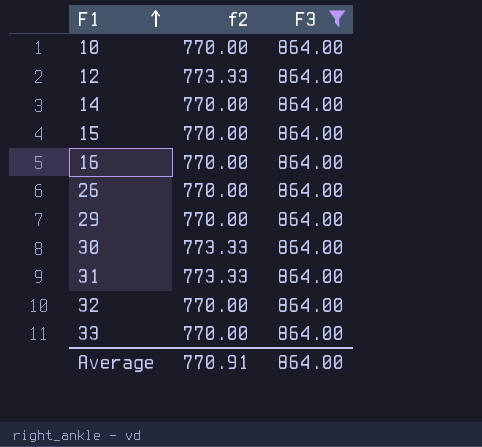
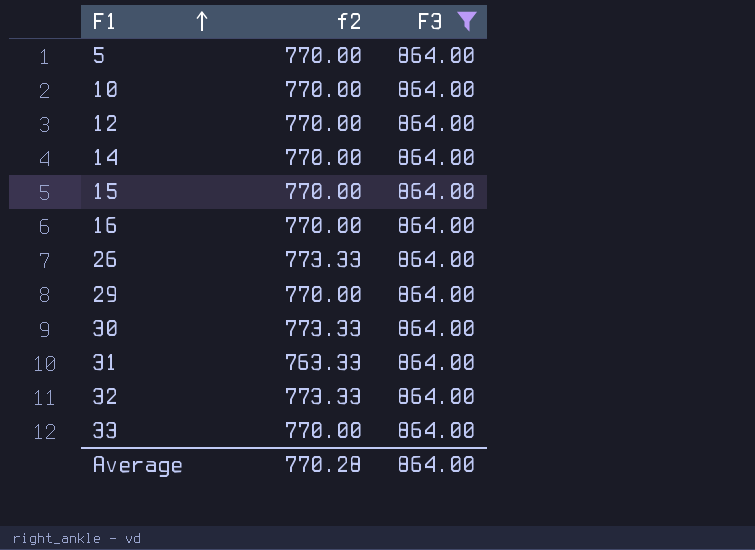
row 5: none -> 770.00 | 864.00
12 | f2: 773.33 -> 770.00
26 | f2: 770.00 -> 773.33
31 | f2: 773.33 -> 763.33
32 | f2: 770.00 -> 773.33
Average | f2: 770.91 -> 770.28

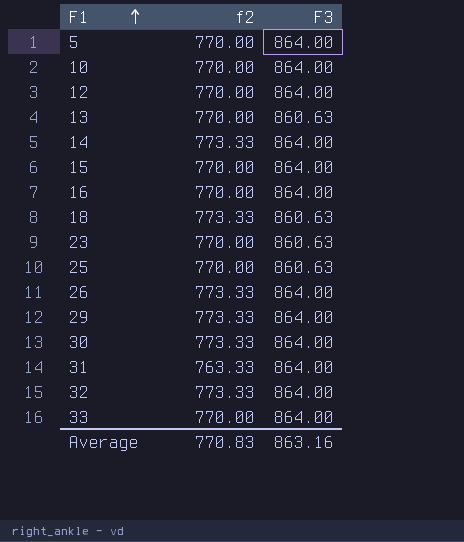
filter: F3 = 864.00 -> none
14 | f2: 770.00 -> 773.33
29 | f2: 770.00 -> 773.33
Average | f2: 770.28 -> 770.83
Average | F3: 864.00 -> 863.16

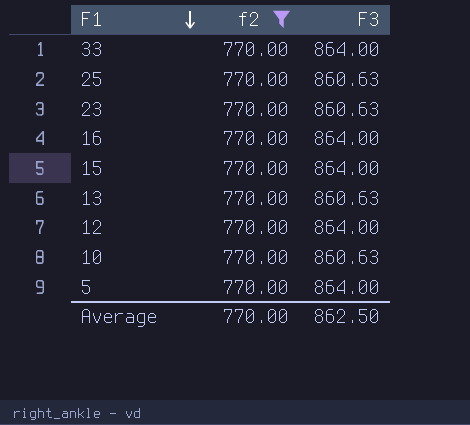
filter: none -> f2 = 770.00
row order: F1 ascending -> F1 descending
10 | F3: 864.00 -> 860.63
Average | f2: 770.83 -> 770.00
Average | F3: 863.16 -> 862.50

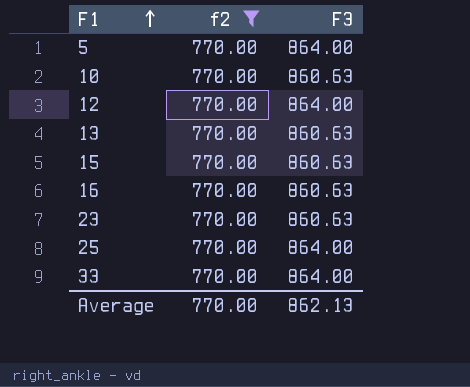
row order: F1 descending -> F1 ascending
15 | F3: 864.00 -> 860.63
16 | F3: 864.00 -> 860.63
25 | F3: 860.63 -> 864.00
Average | F3: 862.50 -> 862.13

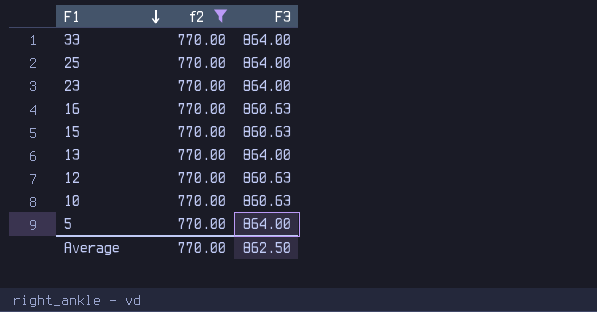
row order: F1 ascending -> F1 descending
23 | F3: 860.63 -> 864.00
13 | F3: 860.63 -> 864.00
12 | F3: 864.00 -> 860.63
Average | F3: 862.13 -> 862.50

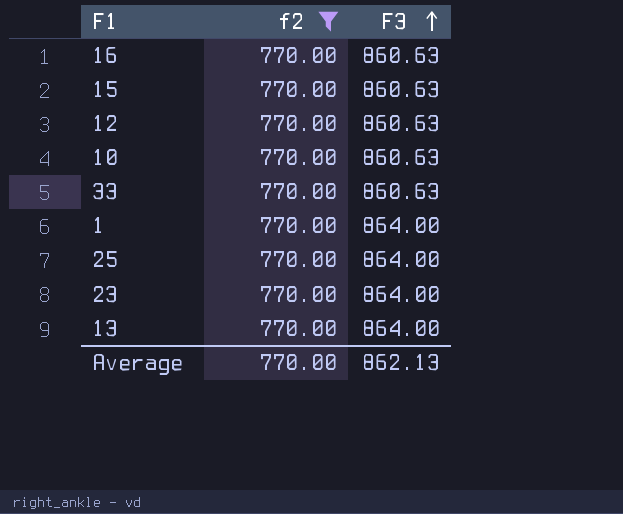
row order: F1 descending -> F3 ascending
row 5: 770.00 | 864.00 -> none
33 | F3: 864.00 -> 860.63
row 1: none -> 770.00 | 864.00
Average | F3: 862.50 -> 862.13

